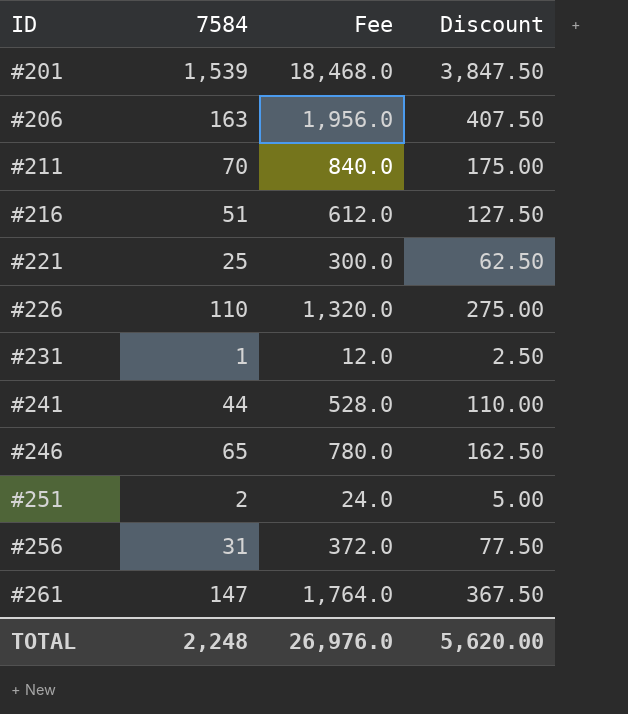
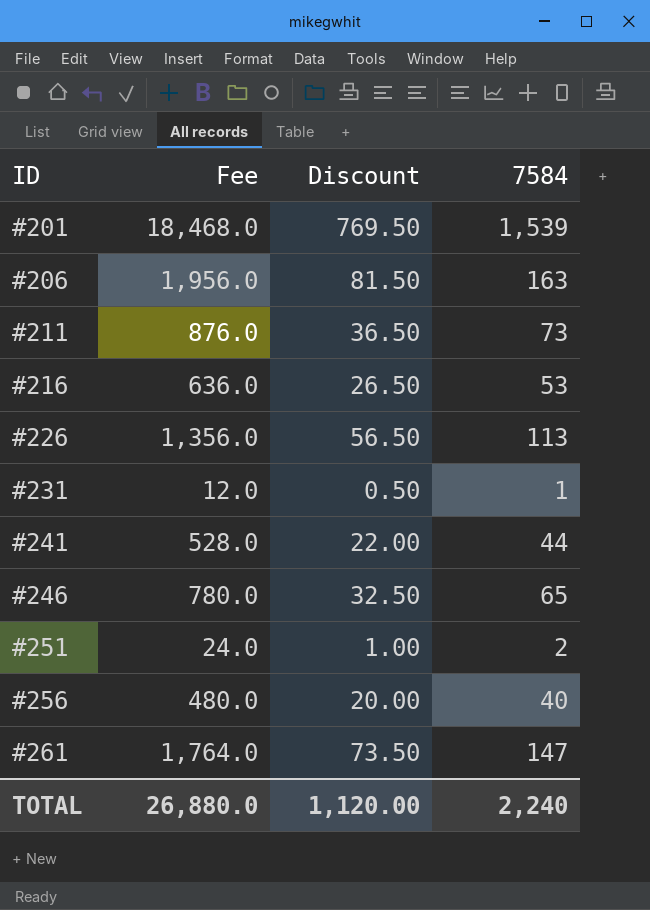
column Discount | formula: [7584] * 2.5 -> [7584] * 0.5
column 7584 | position: 2 -> 4
row #221: 25 | 300.0 | 62.50 -> none
#211 | Fee: 840.0 -> 876.0
#211 | 7584: 70 -> 73
#216 | Fee: 612.0 -> 636.0
#216 | 7584: 51 -> 53
#226 | Fee: 1,320.0 -> 1,356.0
#226 | 7584: 110 -> 113
#256 | Fee: 372.0 -> 480.0
#256 | 7584: 31 -> 40
TOTAL | Fee: 26,976.0 -> 26,880.0
TOTAL | Discount: 5,620.00 -> 1,120.00
TOTAL | 7584: 2,248 -> 2,240

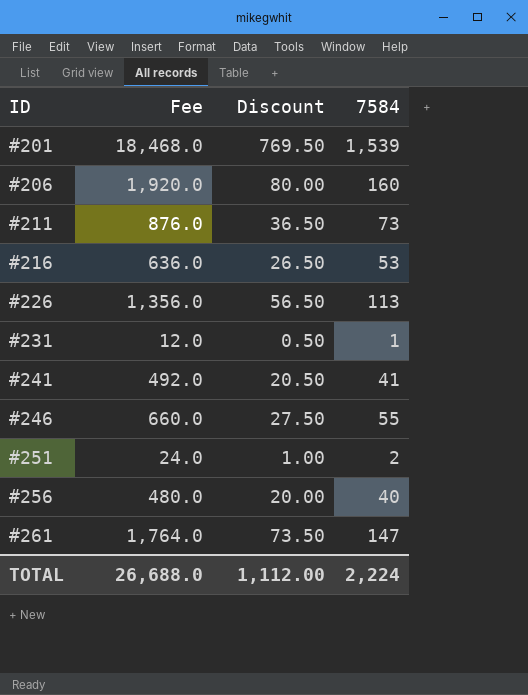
#206 | Fee: 1,956.0 -> 1,920.0
#206 | Discount: 81.50 -> 80.00
#206 | 7584: 163 -> 160
#241 | Fee: 528.0 -> 492.0
#241 | Discount: 22.00 -> 20.50
#241 | 7584: 44 -> 41
#246 | Fee: 780.0 -> 660.0
#246 | Discount: 32.50 -> 27.50
#246 | 7584: 65 -> 55
TOTAL | Fee: 26,880.0 -> 26,688.0
TOTAL | Discount: 1,120.00 -> 1,112.00
TOTAL | 7584: 2,240 -> 2,224

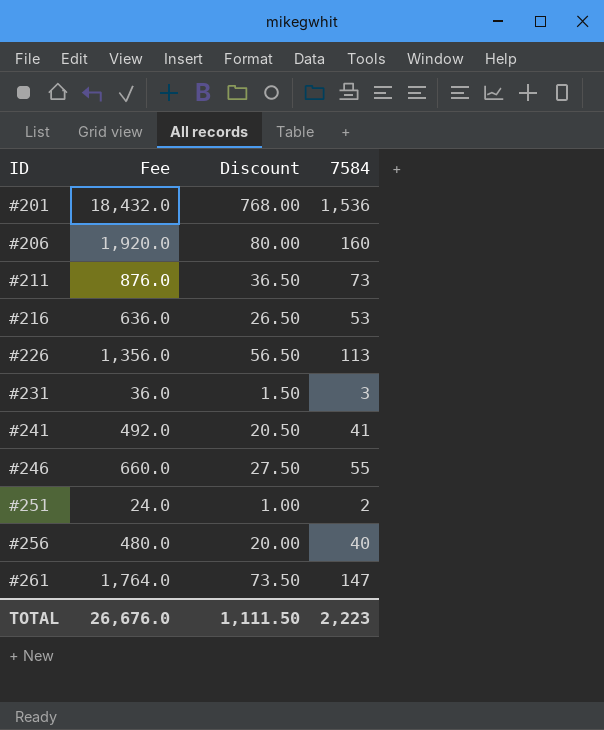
#201 | Fee: 18,468.0 -> 18,432.0
#201 | Discount: 769.50 -> 768.00
#201 | 7584: 1,539 -> 1,536
#231 | Fee: 12.0 -> 36.0
#231 | Discount: 0.50 -> 1.50
#231 | 7584: 1 -> 3
TOTAL | Fee: 26,688.0 -> 26,676.0
TOTAL | Discount: 1,112.00 -> 1,111.50
TOTAL | 7584: 2,224 -> 2,223

